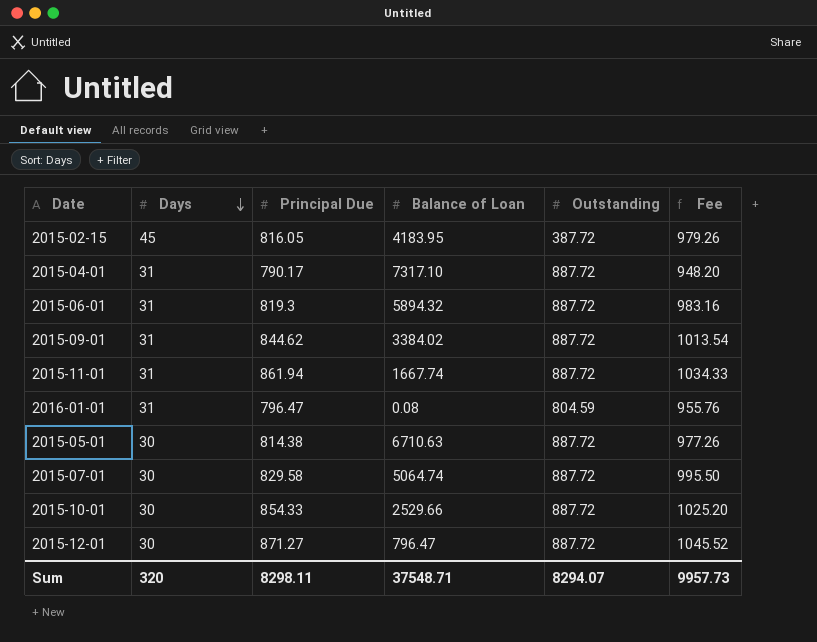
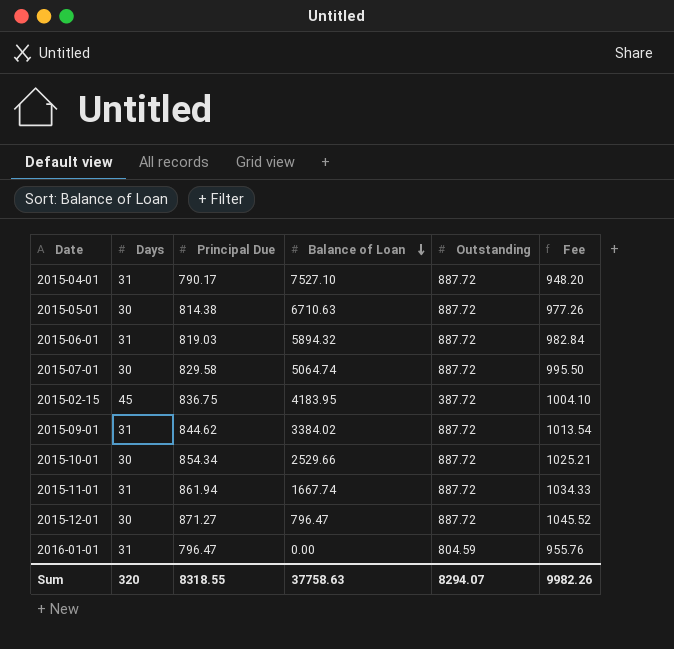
row order: Days descending -> Balance of Loan descending
2015-04-01 | Balance of Loan: 7317.10 -> 7527.10
2015-06-01 | Principal Due: 819.3 -> 819.03
2015-06-01 | Fee: 983.16 -> 982.84
2015-02-15 | Principal Due: 816.05 -> 836.75
2015-02-15 | Fee: 979.26 -> 1004.10
2015-10-01 | Principal Due: 854.33 -> 854.34
2015-10-01 | Fee: 1025.20 -> 1025.21
2016-01-01 | Balance of Loan: 0.08 -> 0.00
Sum | Principal Due: 8298.11 -> 8318.55
Sum | Balance of Loan: 37548.71 -> 37758.63
Sum | Fee: 9957.73 -> 9982.26

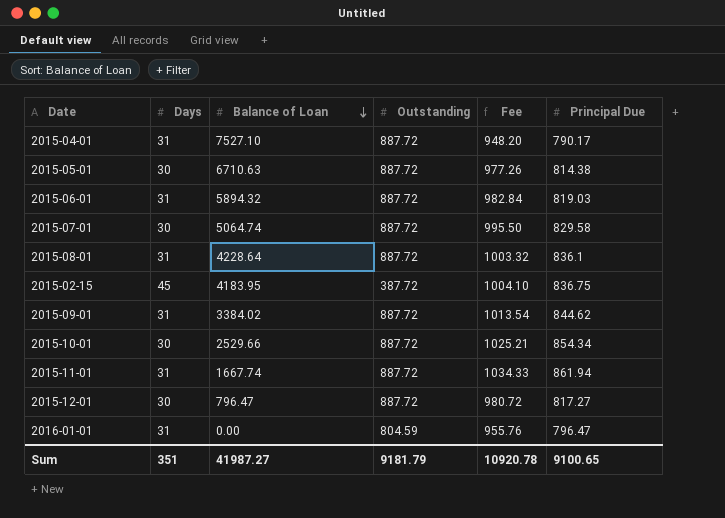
column Principal Due | position: 3 -> 6
row 2015-08-01: none -> 31 | 4228.64 | 887.72 | 1003.32 | 836.1
2015-12-01 | Fee: 1045.52 -> 980.72
2015-12-01 | Principal Due: 871.27 -> 817.27
Sum | Days: 320 -> 351
Sum | Balance of Loan: 37758.63 -> 41987.27
Sum | Outstanding: 8294.07 -> 9181.79
Sum | Fee: 9982.26 -> 10920.78
Sum | Principal Due: 8318.55 -> 9100.65

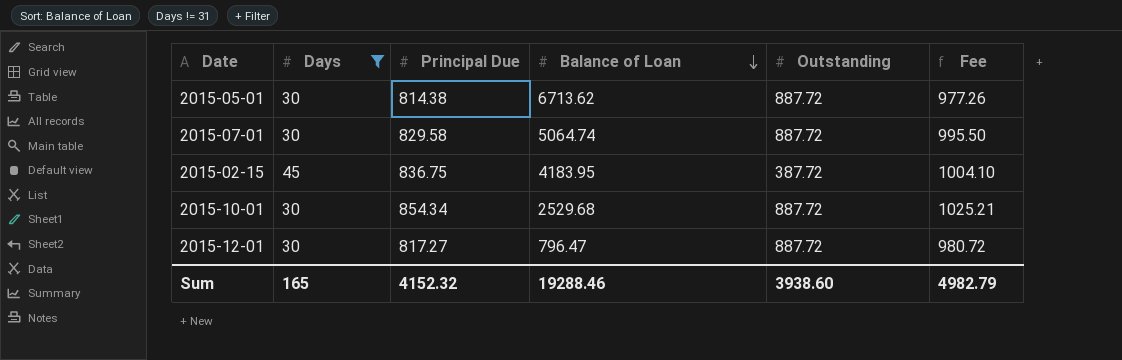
filter: none -> Days != 31
column Principal Due | position: 6 -> 3
2015-05-01 | Balance of Loan: 6710.63 -> 6713.62
2015-10-01 | Balance of Loan: 2529.66 -> 2529.68
Sum | Days: 351 -> 165
Sum | Principal Due: 9100.65 -> 4152.32
Sum | Balance of Loan: 41987.27 -> 19288.46
Sum | Outstanding: 9181.79 -> 3938.60
Sum | Fee: 10920.78 -> 4982.79

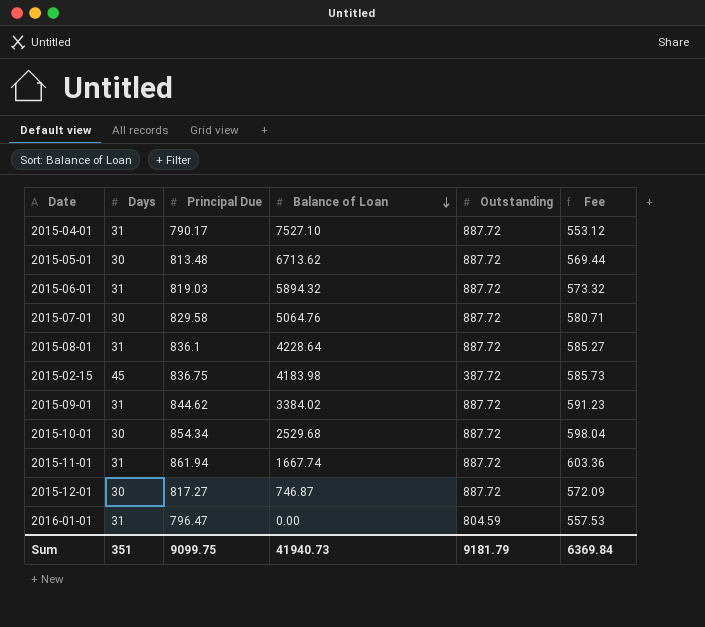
filter: Days != 31 -> none
column Fee | formula: [Principal Due] * 1.2 -> [Principal Due] * 0.7
2015-05-01 | Principal Due: 814.38 -> 813.48
2015-07-01 | Balance of Loan: 5064.74 -> 5064.76
2015-02-15 | Balance of Loan: 4183.95 -> 4183.98
2015-12-01 | Balance of Loan: 796.47 -> 746.87
Sum | Days: 165 -> 351
Sum | Principal Due: 4152.32 -> 9099.75
Sum | Balance of Loan: 19288.46 -> 41940.73
Sum | Outstanding: 3938.60 -> 9181.79
Sum | Fee: 4982.79 -> 6369.84

